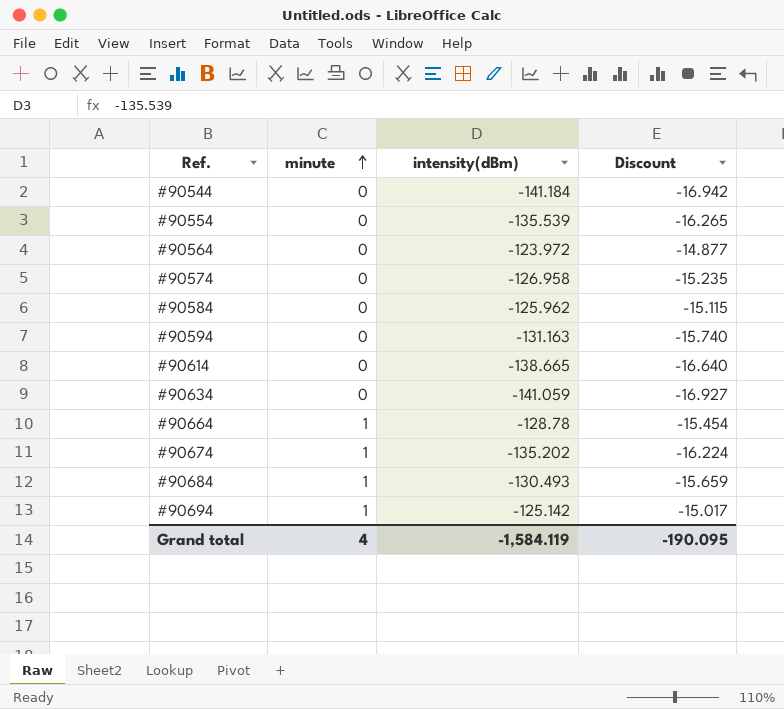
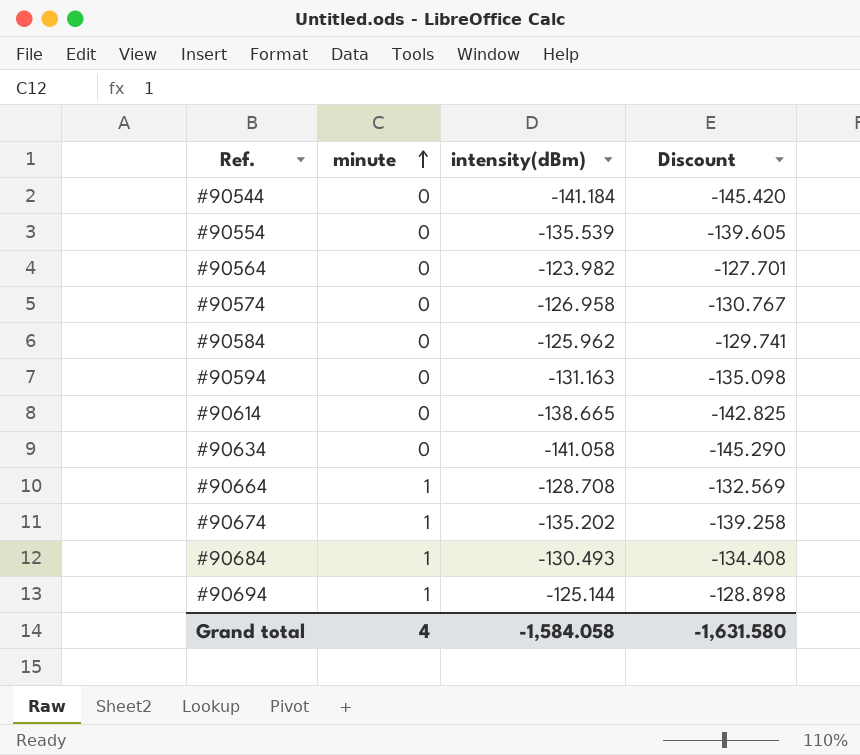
column Discount | formula: [intensity(dBm)] * 0.12 -> [intensity(dBm)] * 1.03
#90564 | intensity(dBm): -123.972 -> -123.982
#90634 | intensity(dBm): -141.059 -> -141.058
#90664 | intensity(dBm): -128.78 -> -128.708
#90694 | intensity(dBm): -125.142 -> -125.144
Grand total | intensity(dBm): -1,584.119 -> -1,584.058
Grand total | Discount: -190.095 -> -1,631.580

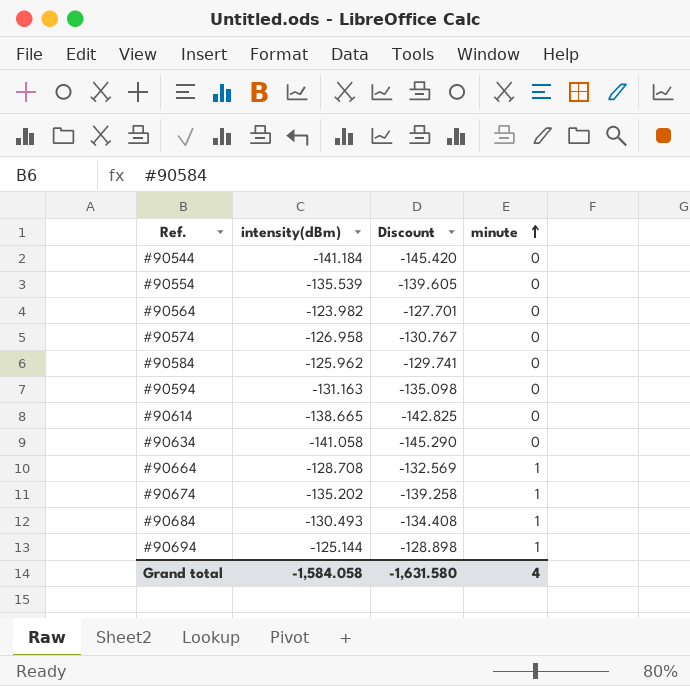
column minute | position: 2 -> 4

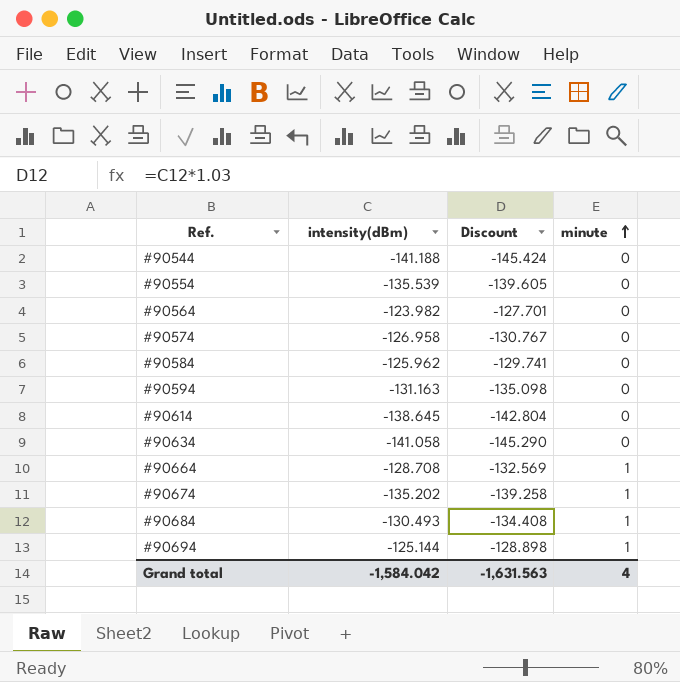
#90544 | intensity(dBm): -141.184 -> -141.188
#90544 | Discount: -145.420 -> -145.424
#90614 | intensity(dBm): -138.665 -> -138.645
#90614 | Discount: -142.825 -> -142.804
Grand total | intensity(dBm): -1,584.058 -> -1,584.042
Grand total | Discount: -1,631.580 -> -1,631.563

